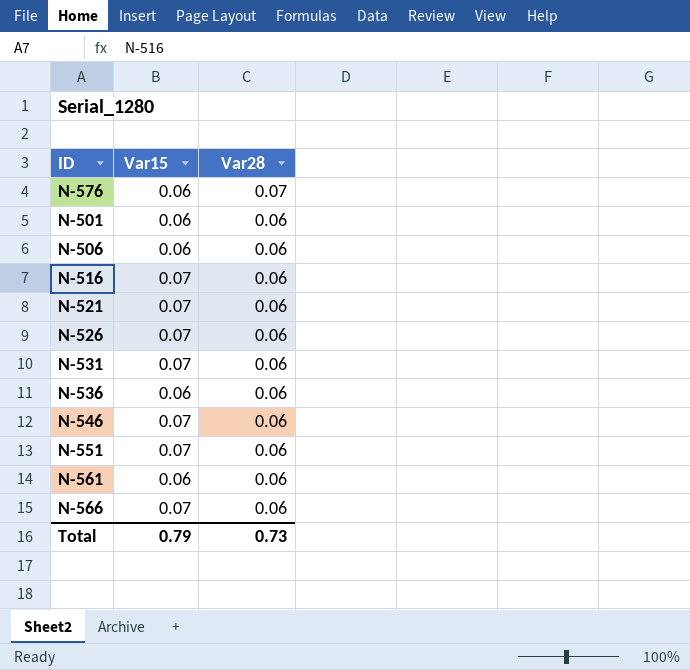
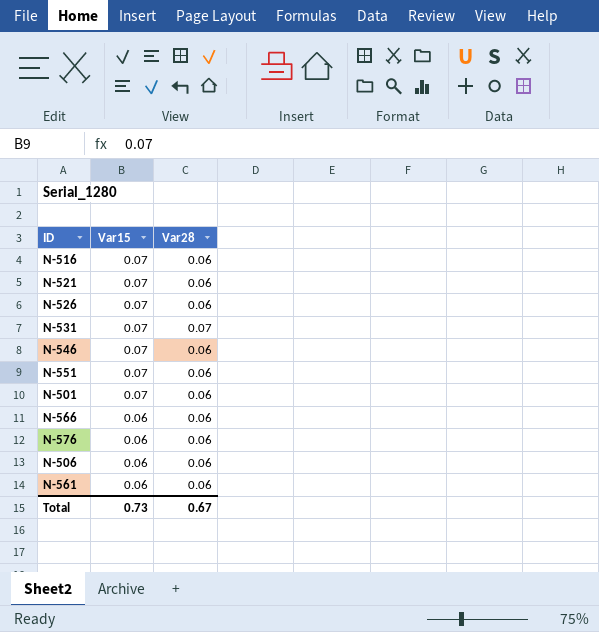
row order: Var28 descending -> Var15 descending
row N-536: 0.06 | 0.06 -> none
N-531 | Var28: 0.06 -> 0.07
N-501 | Var15: 0.06 -> 0.07
N-566 | Var15: 0.07 -> 0.06
N-576 | Var28: 0.07 -> 0.06
Total | Var15: 0.79 -> 0.73
Total | Var28: 0.73 -> 0.67

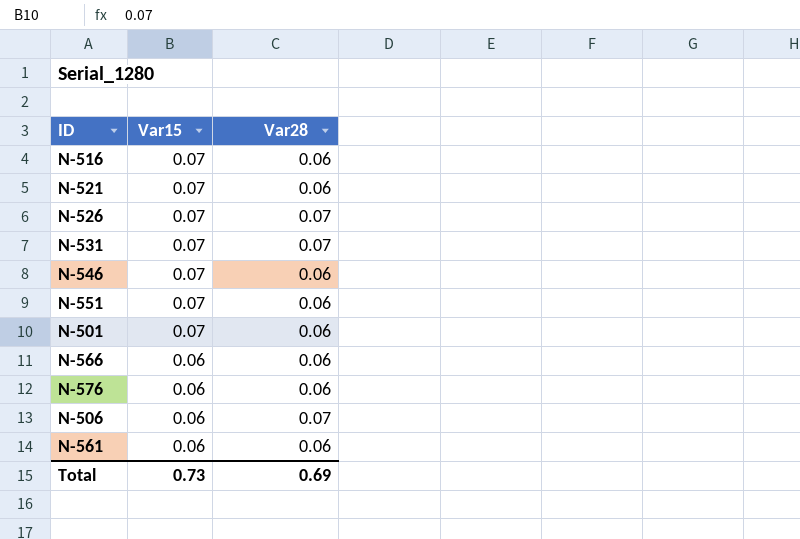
N-526 | Var28: 0.06 -> 0.07
N-506 | Var28: 0.06 -> 0.07
Total | Var28: 0.67 -> 0.69

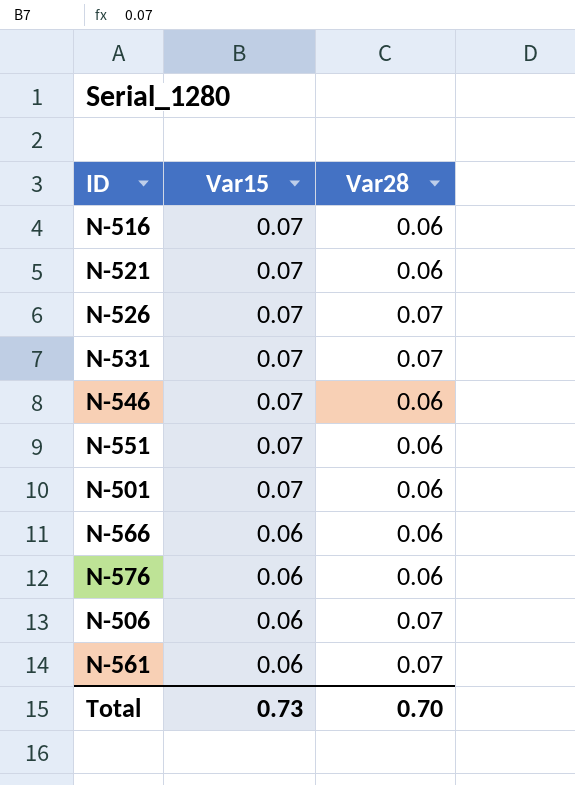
N-561 | Var28: 0.06 -> 0.07
Total | Var28: 0.69 -> 0.70

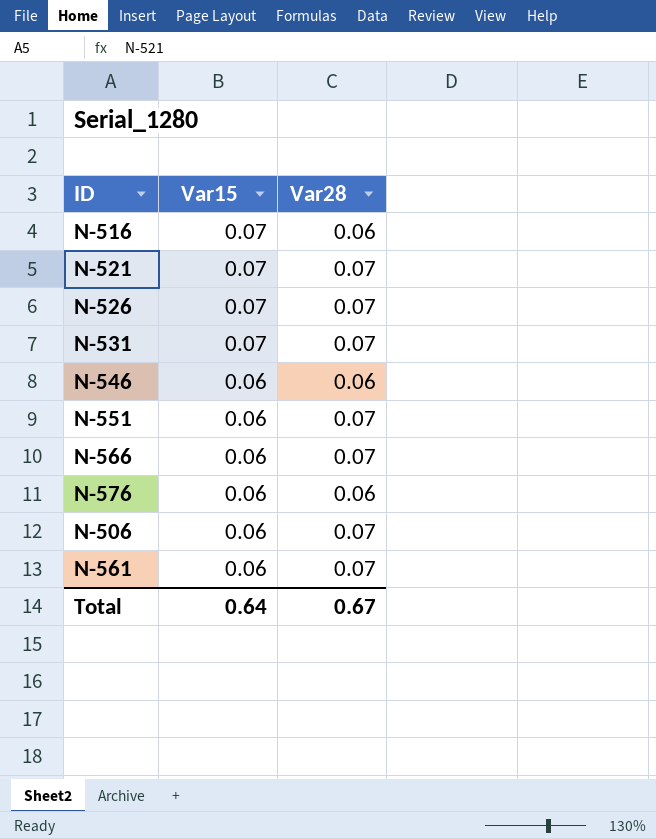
row N-501: 0.07 | 0.06 -> none
N-521 | Var28: 0.06 -> 0.07
N-546 | Var15: 0.07 -> 0.06
N-551 | Var15: 0.07 -> 0.06
N-551 | Var28: 0.06 -> 0.07
N-566 | Var28: 0.06 -> 0.07
Total | Var15: 0.73 -> 0.64
Total | Var28: 0.70 -> 0.67

